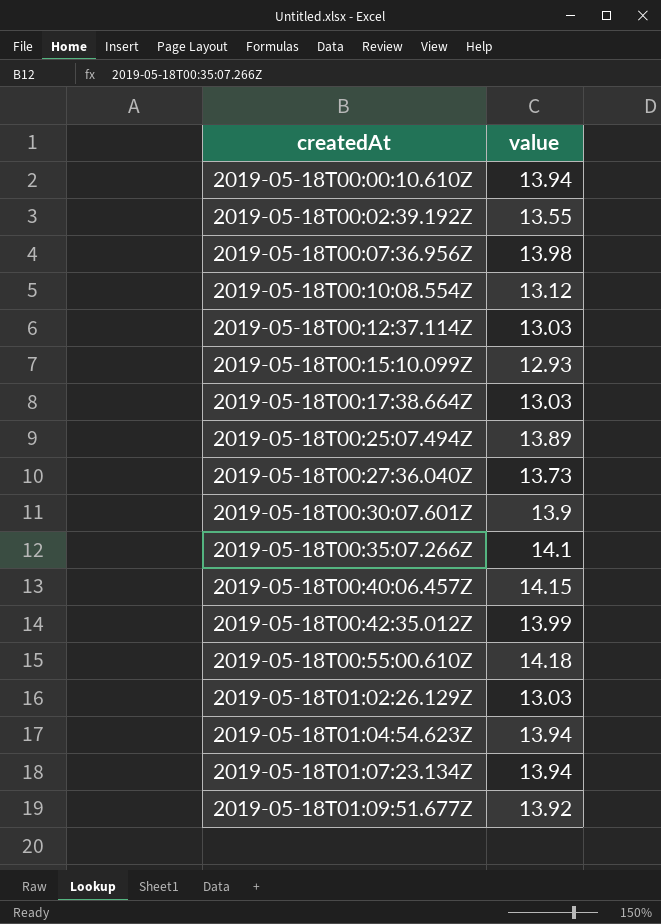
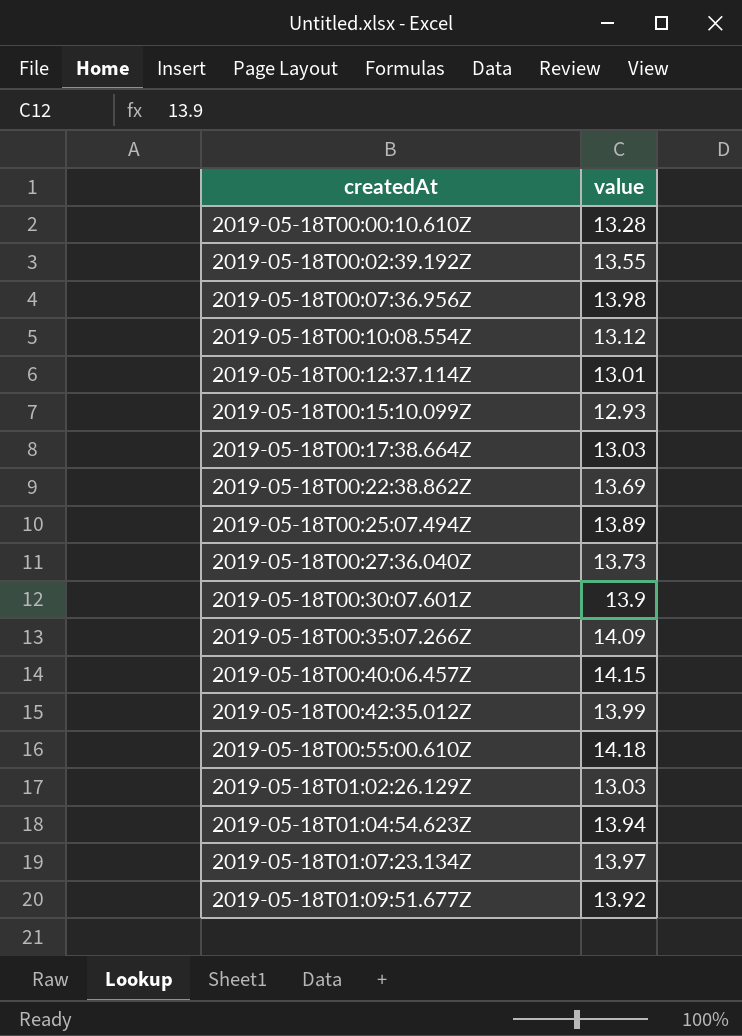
2019-05-18T00:00:10.610Z | value: 13.94 -> 13.28
2019-05-18T00:12:37.114Z | value: 13.03 -> 13.01
row 2019-05-18T00:22:38.862Z: none -> 13.69
2019-05-18T00:35:07.266Z | value: 14.1 -> 14.09
2019-05-18T01:07:23.134Z | value: 13.94 -> 13.97

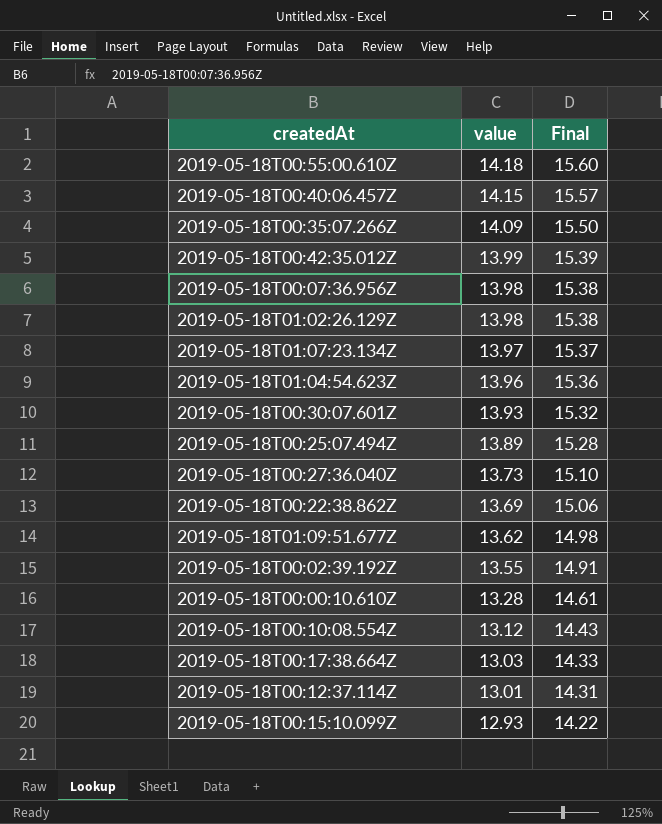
row order: createdAt ascending -> value descending
column Final | formula: none -> [value] * 1.1
2019-05-18T01:02:26.129Z | value: 13.03 -> 13.98
2019-05-18T01:04:54.623Z | value: 13.94 -> 13.96
2019-05-18T00:30:07.601Z | value: 13.9 -> 13.93
2019-05-18T01:09:51.677Z | value: 13.92 -> 13.62

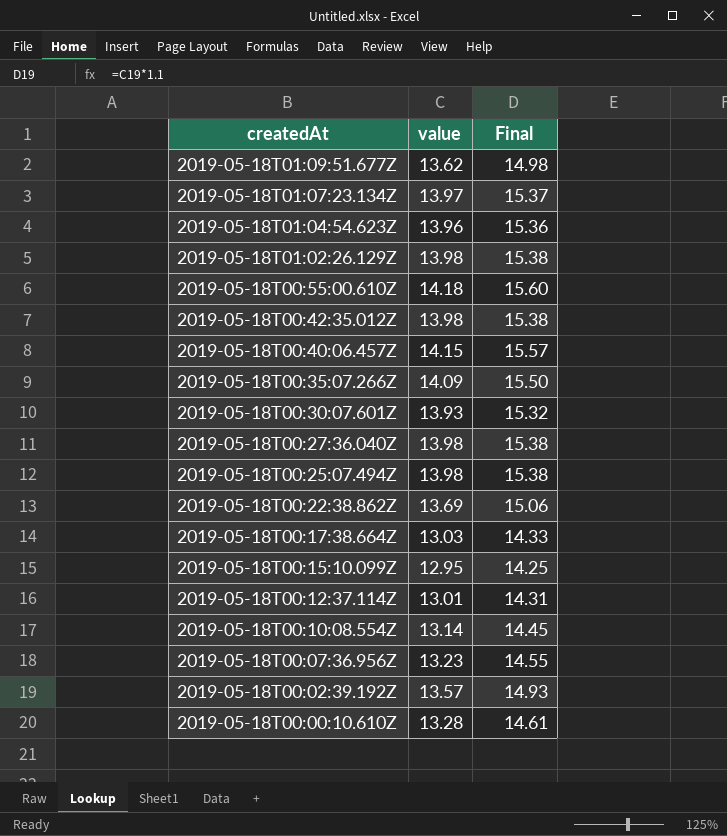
row order: value descending -> createdAt descending
2019-05-18T00:42:35.012Z | value: 13.99 -> 13.98
2019-05-18T00:42:35.012Z | Final: 15.39 -> 15.38
2019-05-18T00:27:36.040Z | value: 13.73 -> 13.98
2019-05-18T00:27:36.040Z | Final: 15.10 -> 15.38
2019-05-18T00:25:07.494Z | value: 13.89 -> 13.98
2019-05-18T00:25:07.494Z | Final: 15.28 -> 15.38
2019-05-18T00:15:10.099Z | value: 12.93 -> 12.95
2019-05-18T00:15:10.099Z | Final: 14.22 -> 14.25
2019-05-18T00:10:08.554Z | value: 13.12 -> 13.14
2019-05-18T00:10:08.554Z | Final: 14.43 -> 14.45
2019-05-18T00:07:36.956Z | value: 13.98 -> 13.23
2019-05-18T00:07:36.956Z | Final: 15.38 -> 14.55
2019-05-18T00:02:39.192Z | value: 13.55 -> 13.57
2019-05-18T00:02:39.192Z | Final: 14.91 -> 14.93

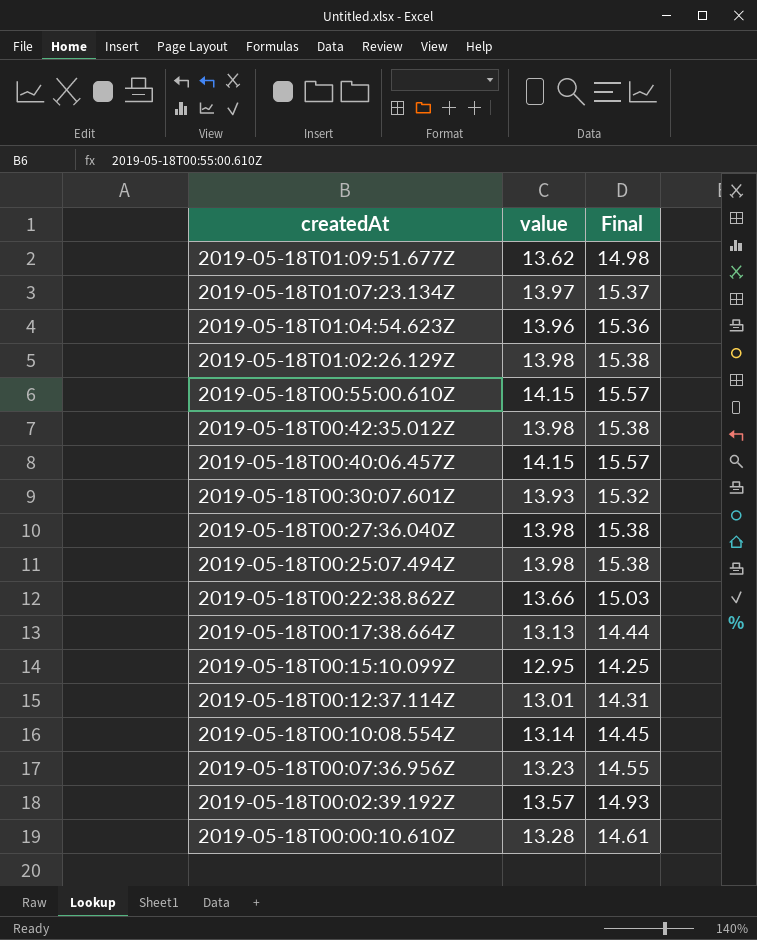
row 2019-05-18T00:35:07.266Z: 14.09 | 15.50 -> none
2019-05-18T00:55:00.610Z | value: 14.18 -> 14.15
2019-05-18T00:55:00.610Z | Final: 15.60 -> 15.57
2019-05-18T00:22:38.862Z | value: 13.69 -> 13.66
2019-05-18T00:22:38.862Z | Final: 15.06 -> 15.03
2019-05-18T00:17:38.664Z | value: 13.03 -> 13.13
2019-05-18T00:17:38.664Z | Final: 14.33 -> 14.44

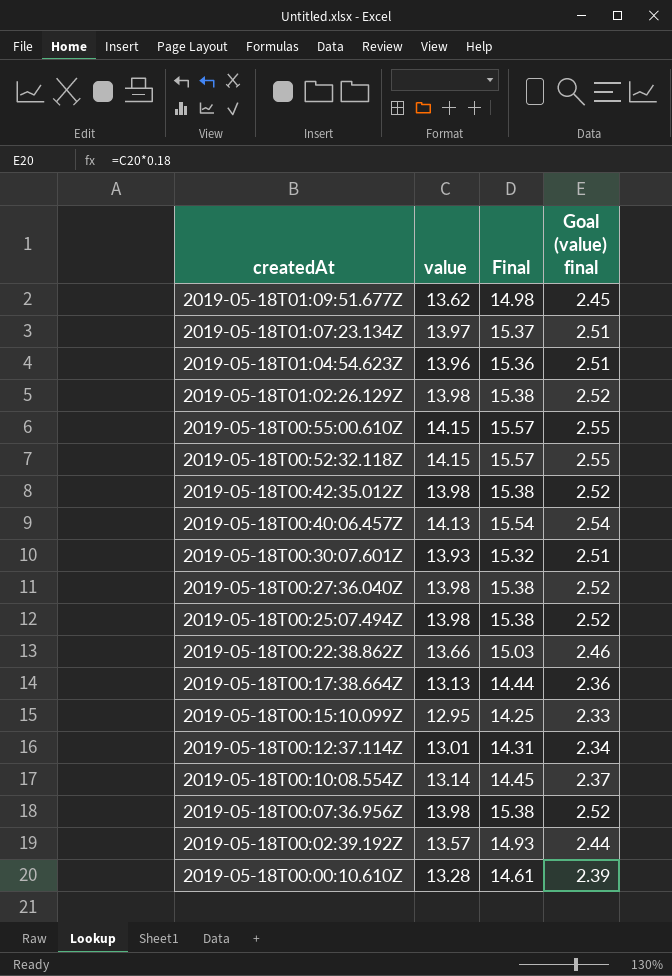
column Goal (value) final | formula: none -> [value] * 0.18
row 2019-05-18T00:52:32.118Z: none -> 14.15 | 15.57 | 2.55
2019-05-18T00:40:06.457Z | value: 14.15 -> 14.13
2019-05-18T00:40:06.457Z | Final: 15.57 -> 15.54
2019-05-18T00:07:36.956Z | value: 13.23 -> 13.98
2019-05-18T00:07:36.956Z | Final: 14.55 -> 15.38

